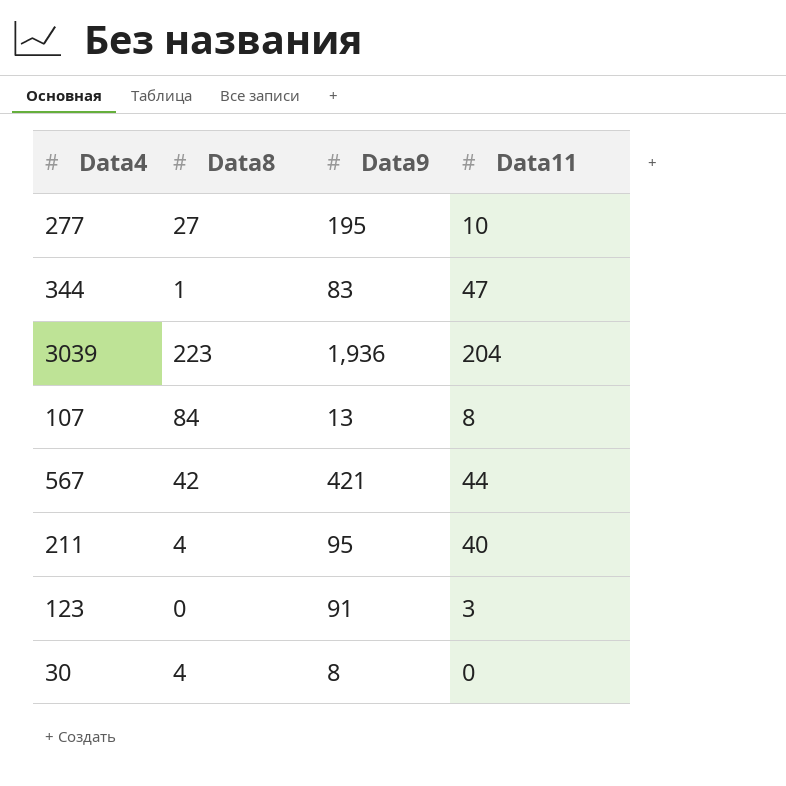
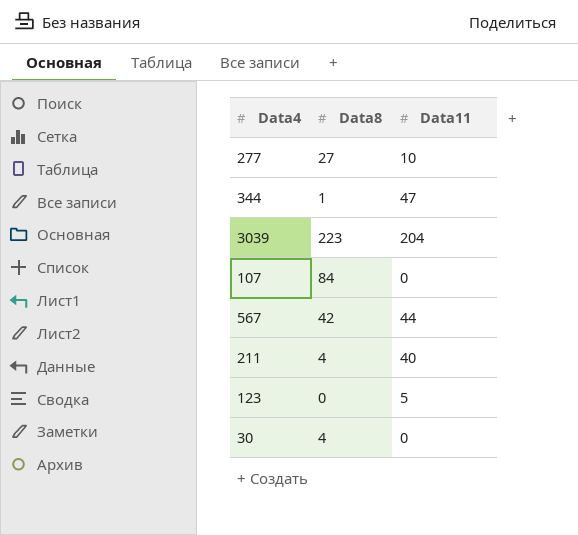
column Data9 | position: 3 -> none
107 | Data11: 8 -> 0
123 | Data11: 3 -> 5

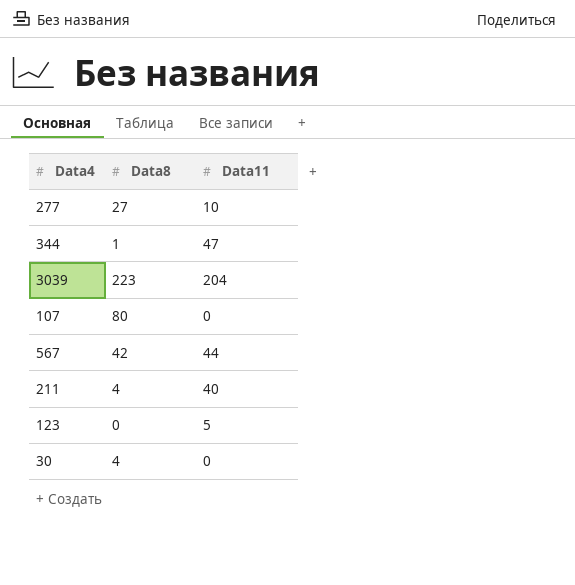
107 | Data8: 84 -> 80

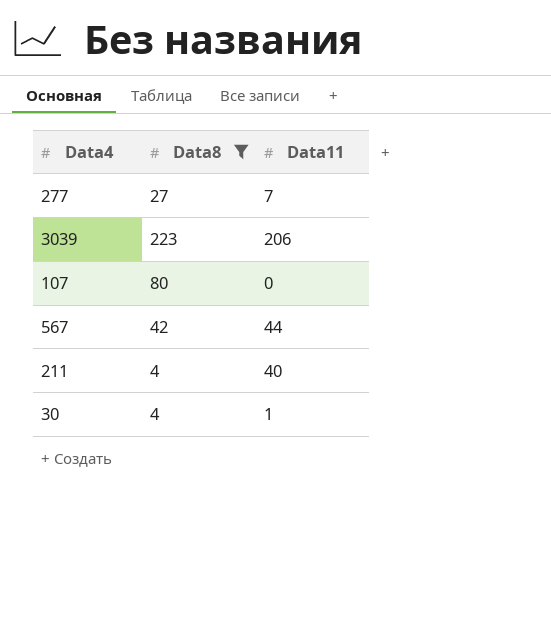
filter: none -> Data8 >= 4
277 | Data11: 10 -> 7
3039 | Data11: 204 -> 206
30 | Data11: 0 -> 1

